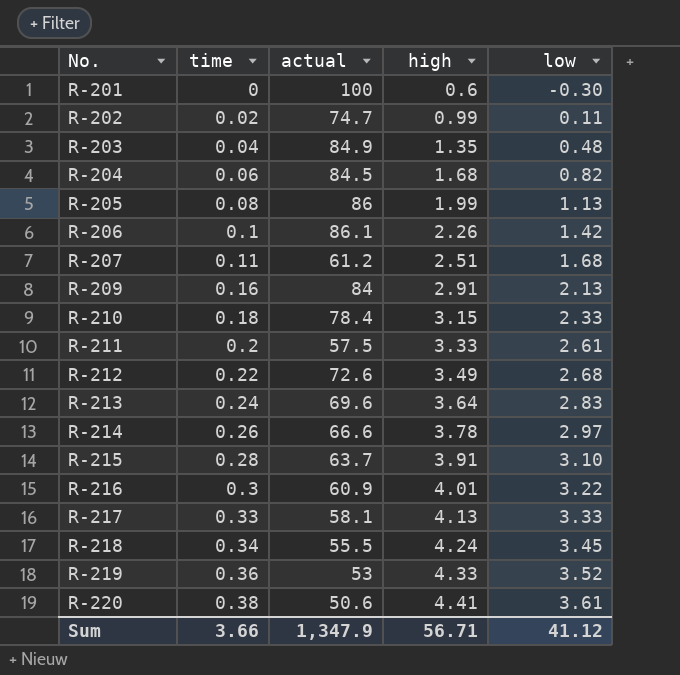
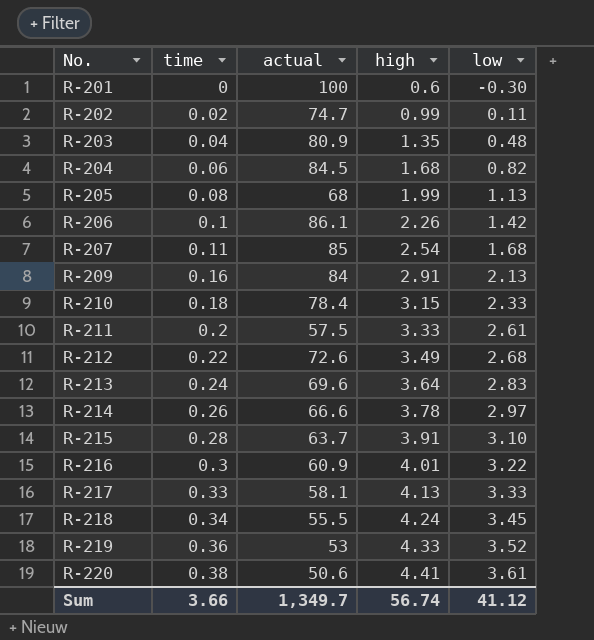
R-203 | actual: 84.9 -> 80.9
R-205 | actual: 86 -> 68
R-207 | actual: 61.2 -> 85
R-207 | high: 2.51 -> 2.54
Sum | actual: 1,347.9 -> 1,349.7
Sum | high: 56.71 -> 56.74

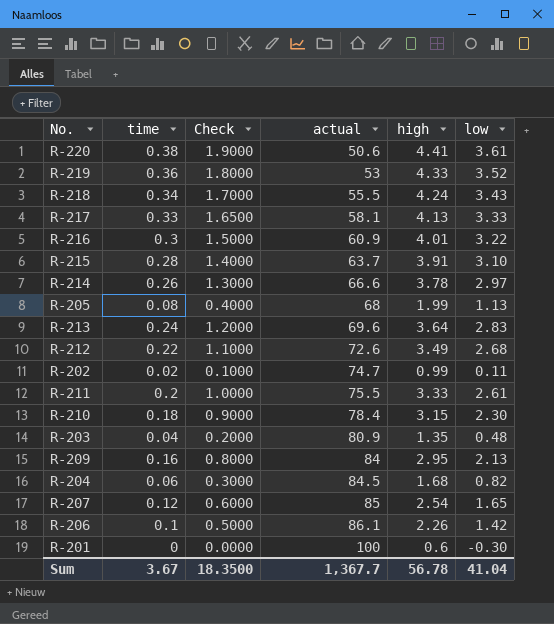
row order: No. ascending -> actual ascending
column Check | formula: none -> [time] * 5
R-218 | low: 3.45 -> 3.43
R-211 | actual: 57.5 -> 75.5
R-210 | low: 2.33 -> 2.30
R-209 | high: 2.91 -> 2.95
R-207 | time: 0.11 -> 0.12
R-207 | low: 1.68 -> 1.65
Sum | time: 3.66 -> 3.67
Sum | actual: 1,349.7 -> 1,367.7
Sum | high: 56.74 -> 56.78
Sum | low: 41.12 -> 41.04

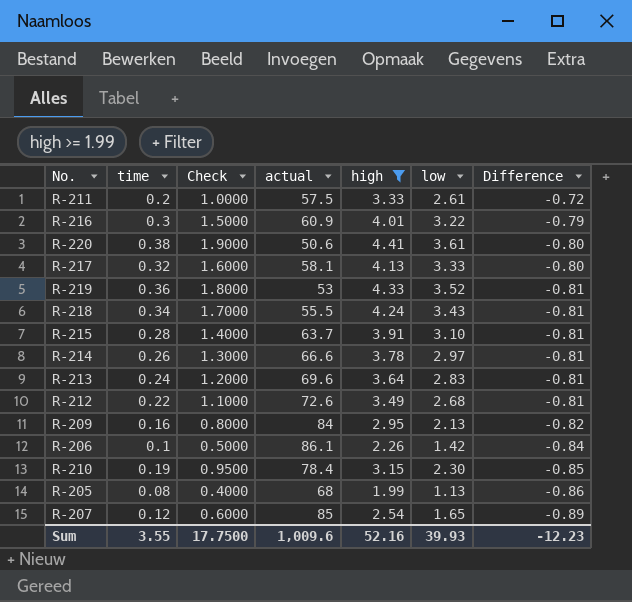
filter: none -> high >= 1.99
row order: actual ascending -> Difference descending
column Difference | formula: none -> [low] - [high]
R-211 | actual: 75.5 -> 57.5
R-217 | time: 0.33 -> 0.32
R-217 | Check: 1.6500 -> 1.6000
R-210 | time: 0.18 -> 0.19
R-210 | Check: 0.9000 -> 0.9500
Sum | time: 3.67 -> 3.55
Sum | Check: 18.3500 -> 17.7500
Sum | actual: 1,367.7 -> 1,009.6
Sum | high: 56.78 -> 52.16
Sum | low: 41.04 -> 39.93

